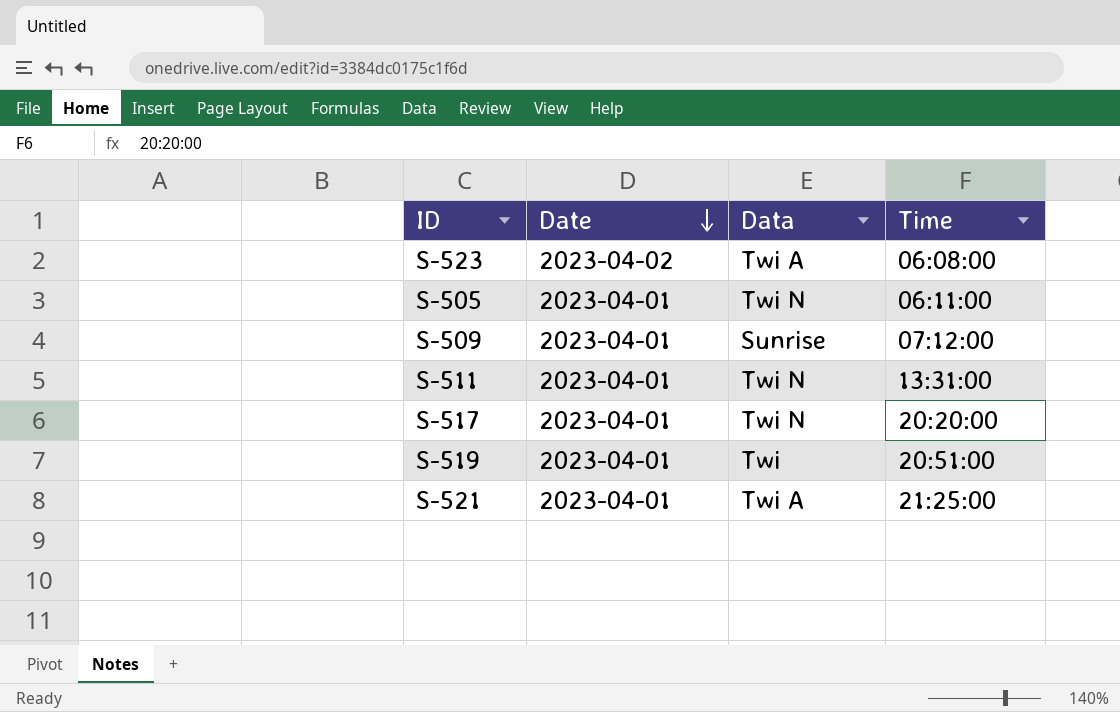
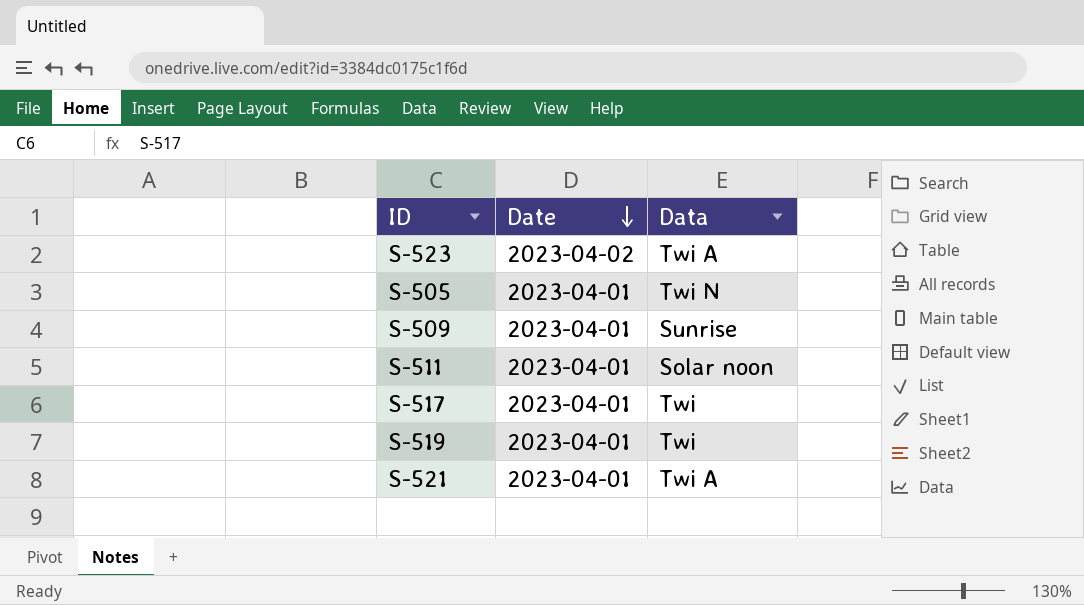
column Time | position: 4 -> none
S-511 | Data: Twi N -> Solar noon
S-517 | Data: Twi N -> Twi

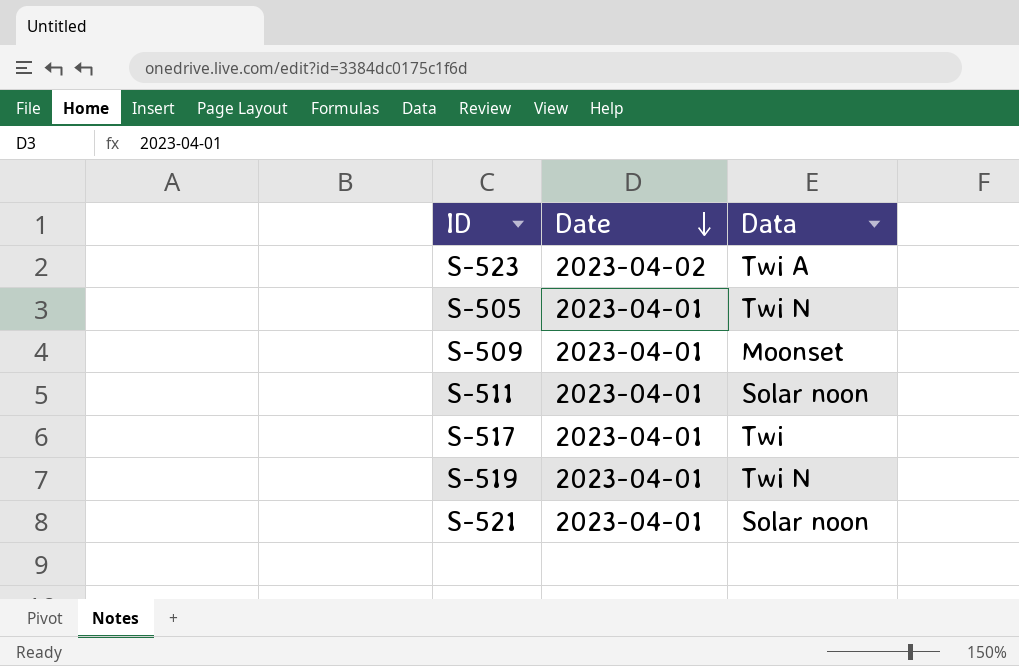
S-509 | Data: Sunrise -> Moonset
S-519 | Data: Twi -> Twi N
S-521 | Data: Twi A -> Solar noon

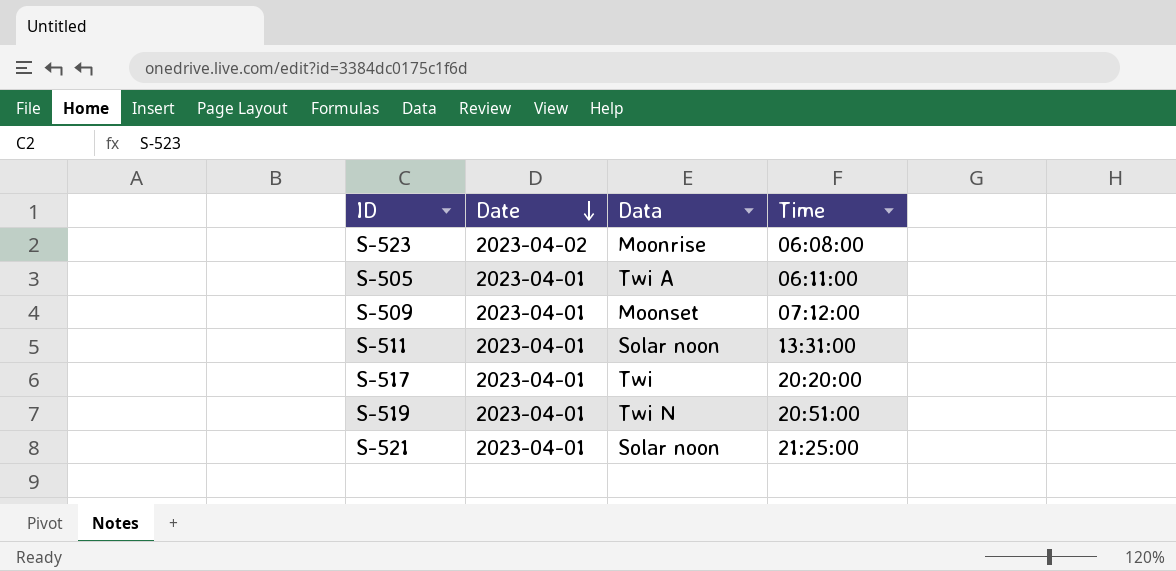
column Time | position: none -> 4
S-523 | Data: Twi A -> Moonrise
S-505 | Data: Twi N -> Twi A

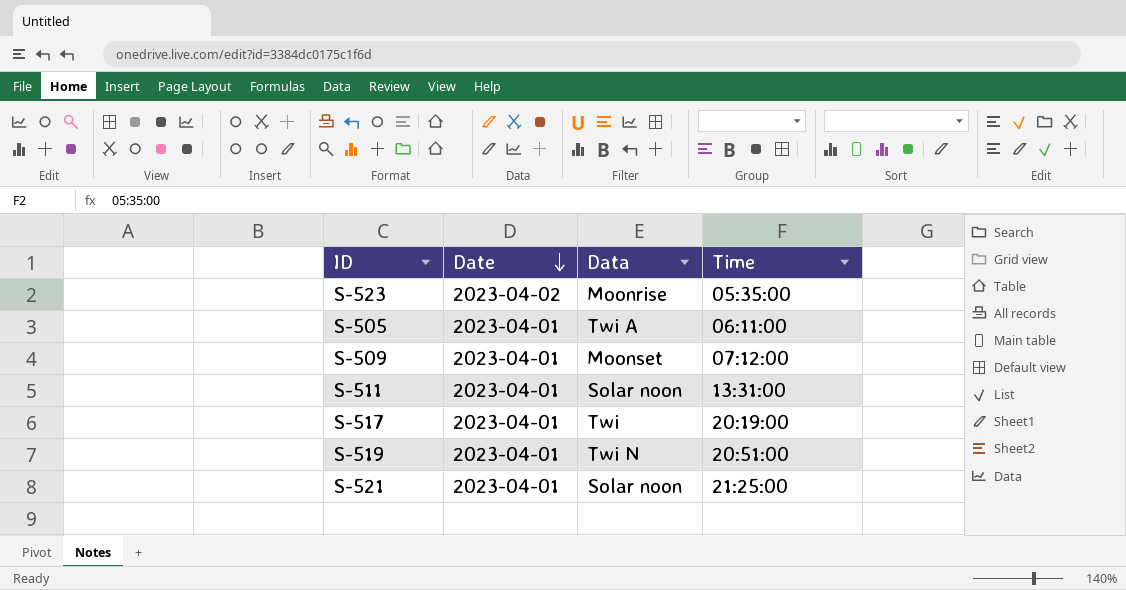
S-523 | Time: 06:08:00 -> 05:35:00
S-517 | Time: 20:20:00 -> 20:19:00

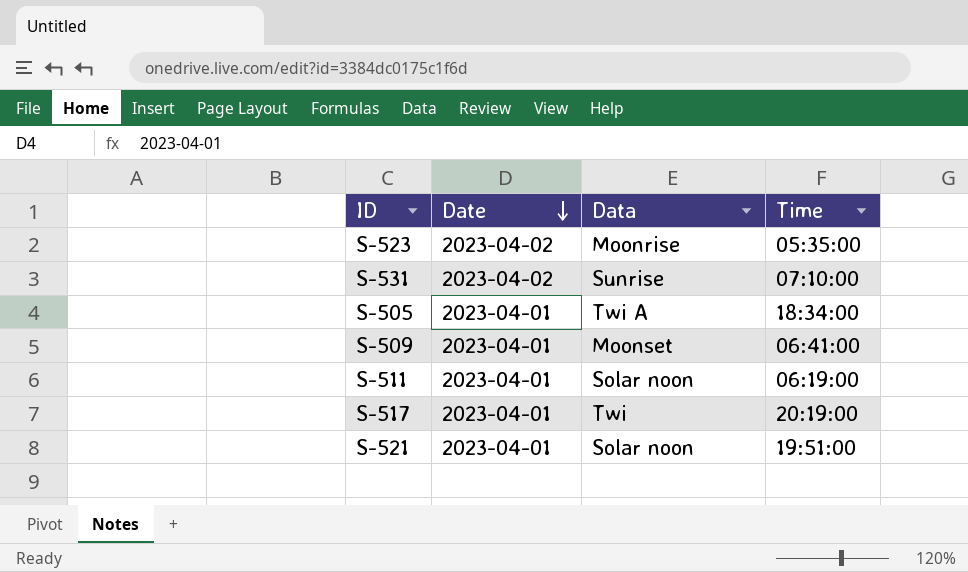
row S-519: 2023-04-01 | Twi N | 20:51:00 -> none
row S-531: none -> 2023-04-02 | Sunrise | 07:10:00
S-505 | Time: 06:11:00 -> 18:34:00
S-509 | Time: 07:12:00 -> 06:41:00
S-511 | Time: 13:31:00 -> 06:19:00
S-521 | Time: 21:25:00 -> 19:51:00

